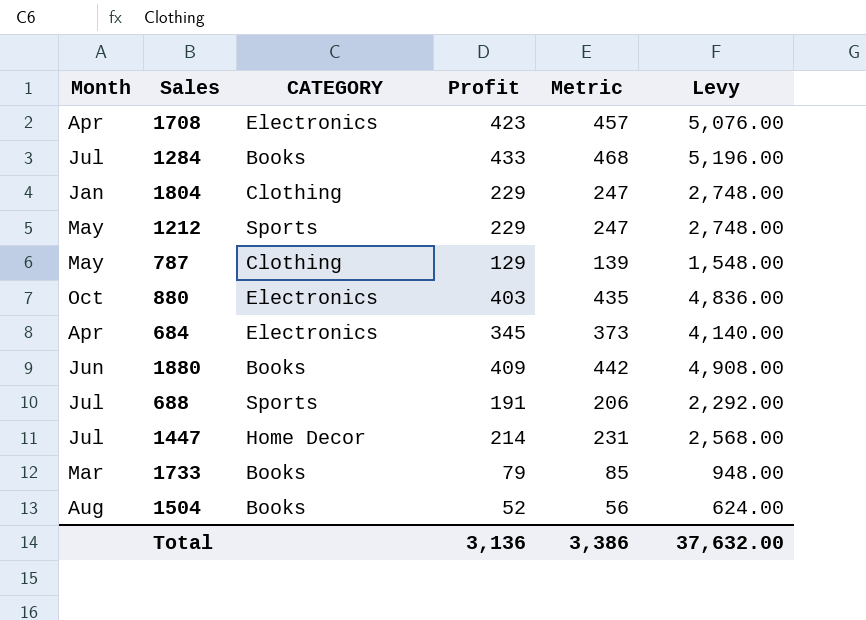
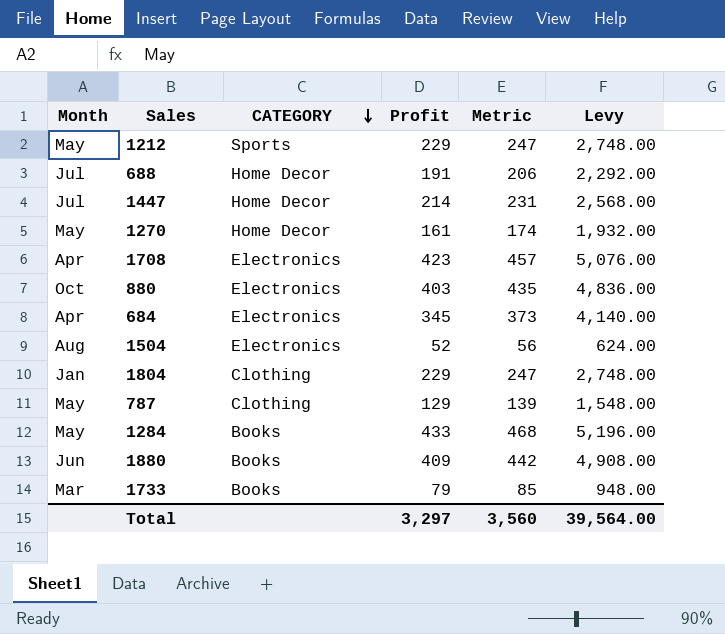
row order: none -> CATEGORY descending
688 | CATEGORY: Sports -> Home Decor
row 1270: none -> May | Home Decor | 161 | 174 | 1,932.00
1504 | CATEGORY: Books -> Electronics
1284 | Month: Jul -> May
Total | Profit: 3,136 -> 3,297
Total | Metric: 3,386 -> 3,560
Total | Levy: 37,632.00 -> 39,564.00

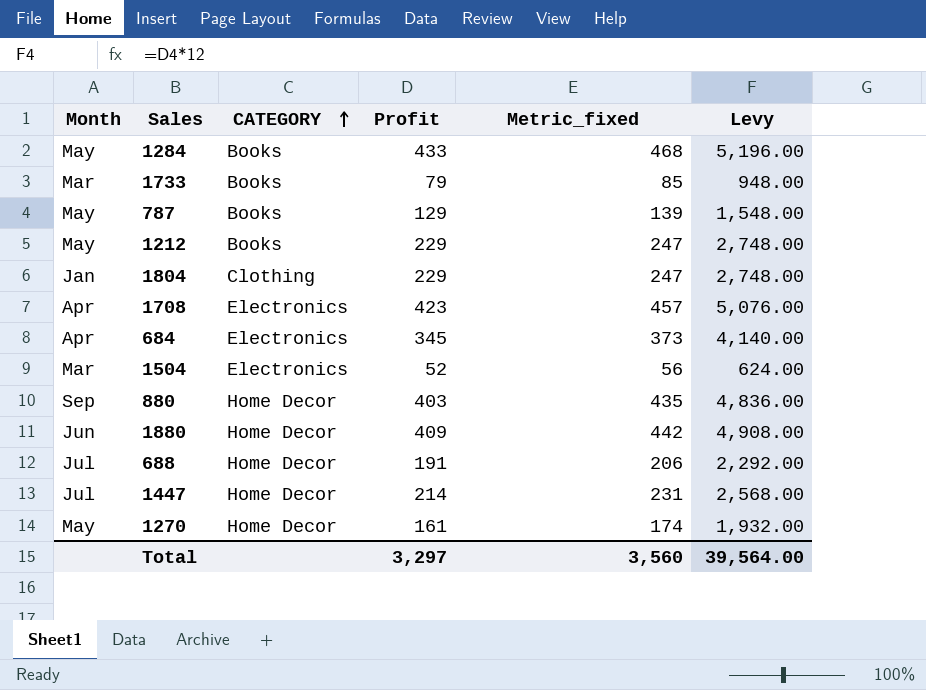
row order: CATEGORY descending -> CATEGORY ascending
column name: Metric -> Metric_fixed
787 | CATEGORY: Clothing -> Books
1212 | CATEGORY: Sports -> Books
1504 | Month: Aug -> Mar
880 | Month: Oct -> Sep
880 | CATEGORY: Electronics -> Home Decor
1880 | CATEGORY: Books -> Home Decor

